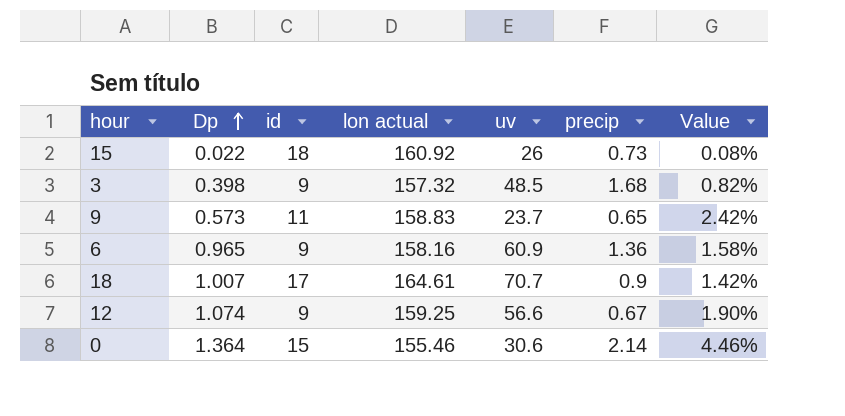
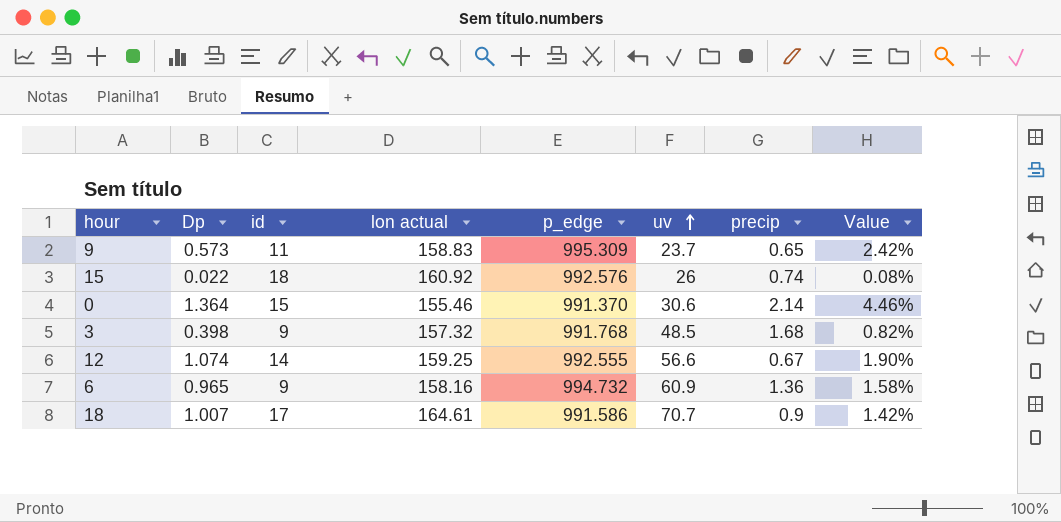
row order: Dp ascending -> uv ascending
column p_edge | position: none -> 5
15 | precip: 0.73 -> 0.74
12 | id: 9 -> 14

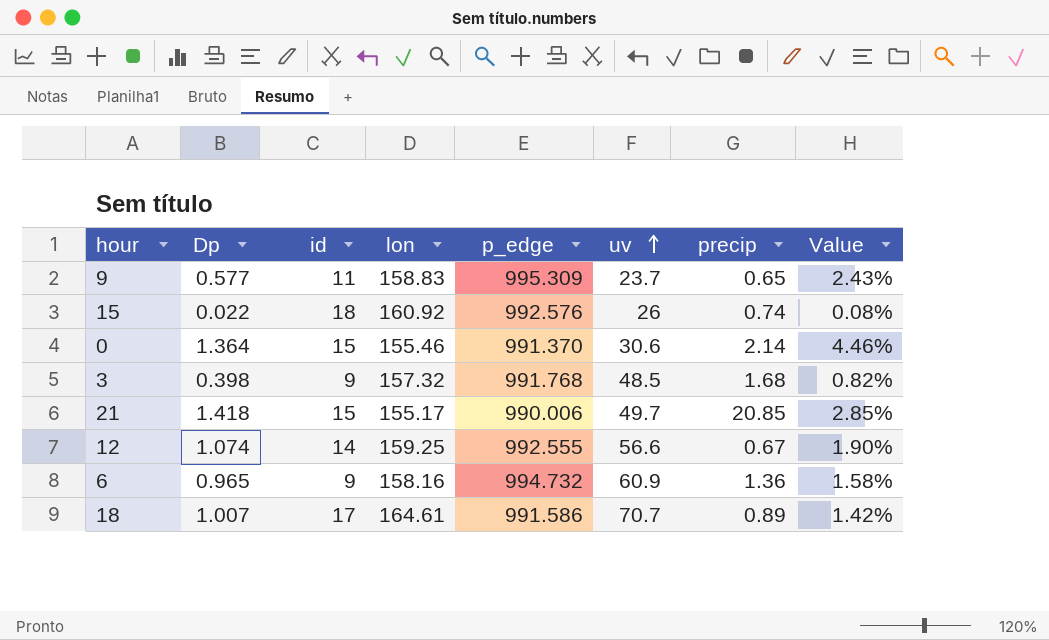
column name: lon actual -> lon
9 | Dp: 0.573 -> 0.577
9 | Value: 2.42% -> 2.43%
row 21: none -> 1.418 | 15 | 155.17 | 990.006 | 49.7 | 20.85 | 2.85%
18 | precip: 0.9 -> 0.89

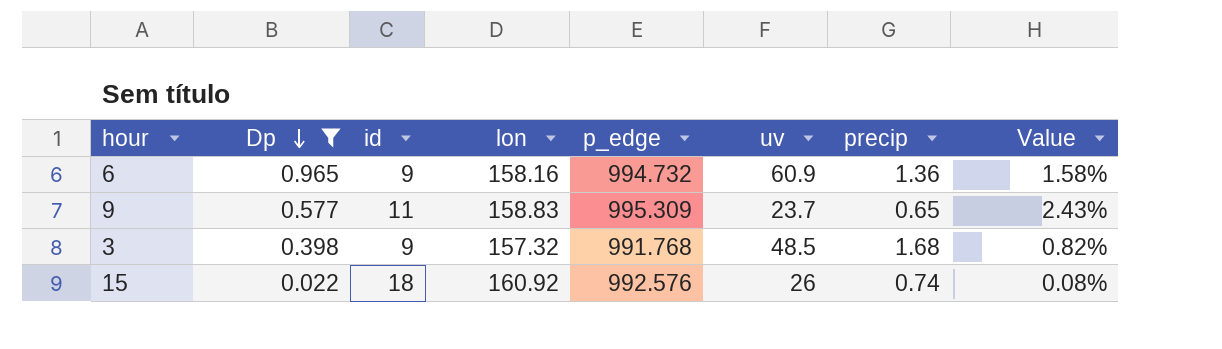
filter: none -> Dp <= 0.965
row order: uv ascending -> Dp descending

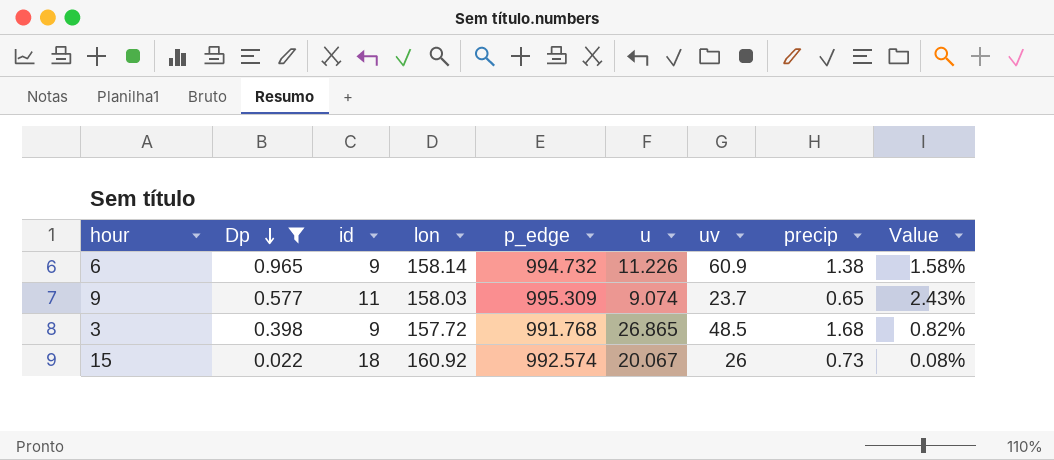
column u | position: none -> 6
6 | lon: 158.16 -> 158.14
6 | precip: 1.36 -> 1.38
9 | lon: 158.83 -> 158.03
3 | lon: 157.32 -> 157.72
15 | p_edge: 992.576 -> 992.574
15 | precip: 0.74 -> 0.73

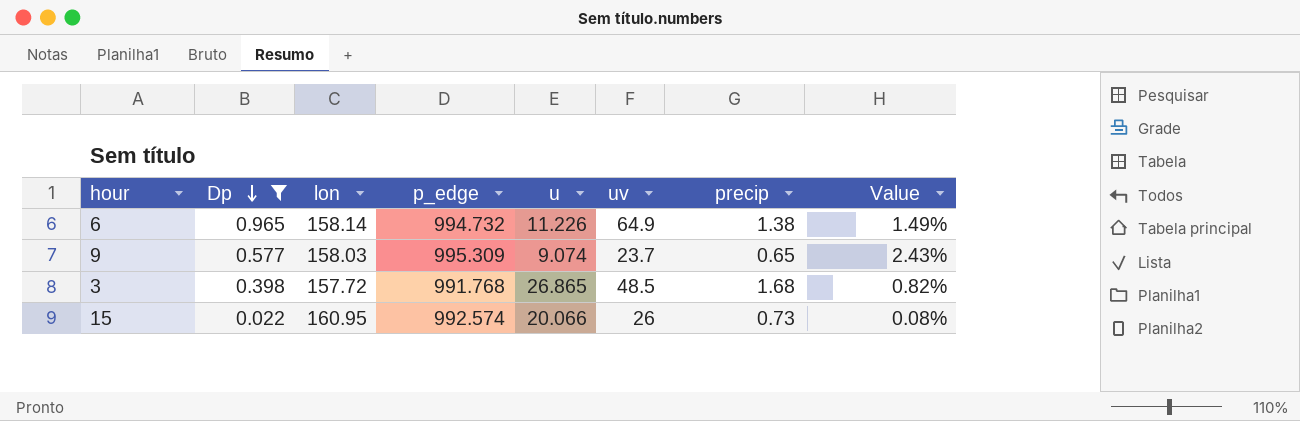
column id | position: 3 -> none
6 | uv: 60.9 -> 64.9
6 | Value: 1.58% -> 1.49%
15 | lon: 160.92 -> 160.95
15 | u: 20.067 -> 20.066

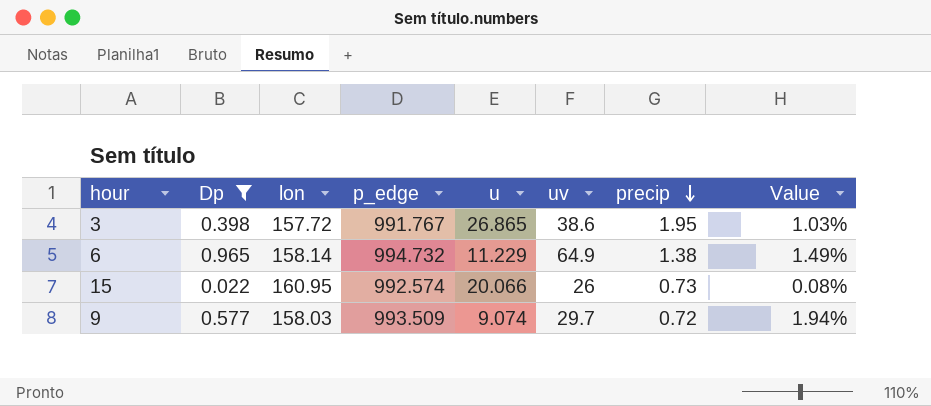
row order: Dp descending -> precip descending
3 | p_edge: 991.768 -> 991.767
3 | uv: 48.5 -> 38.6
3 | precip: 1.68 -> 1.95
3 | Value: 0.82% -> 1.03%
6 | u: 11.226 -> 11.229
9 | p_edge: 995.309 -> 993.509
9 | uv: 23.7 -> 29.7
9 | precip: 0.65 -> 0.72
9 | Value: 2.43% -> 1.94%

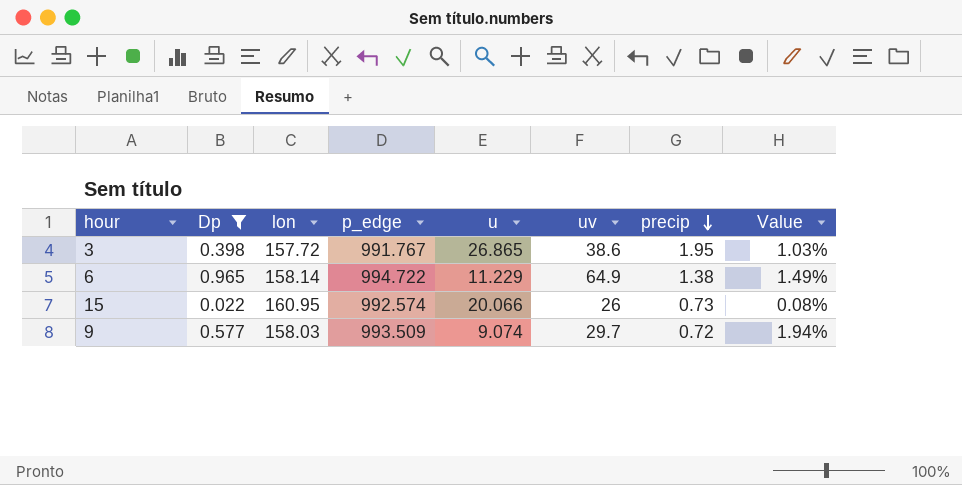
6 | p_edge: 994.732 -> 994.722

